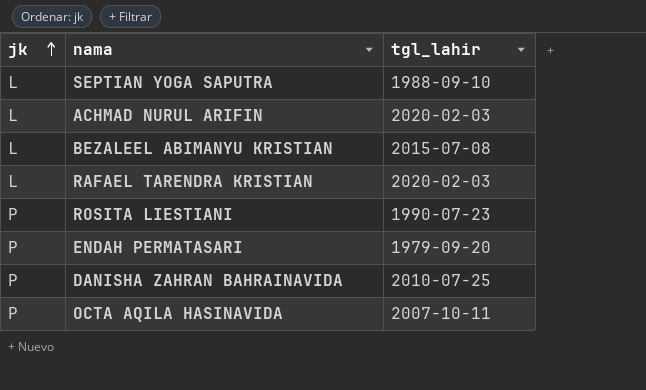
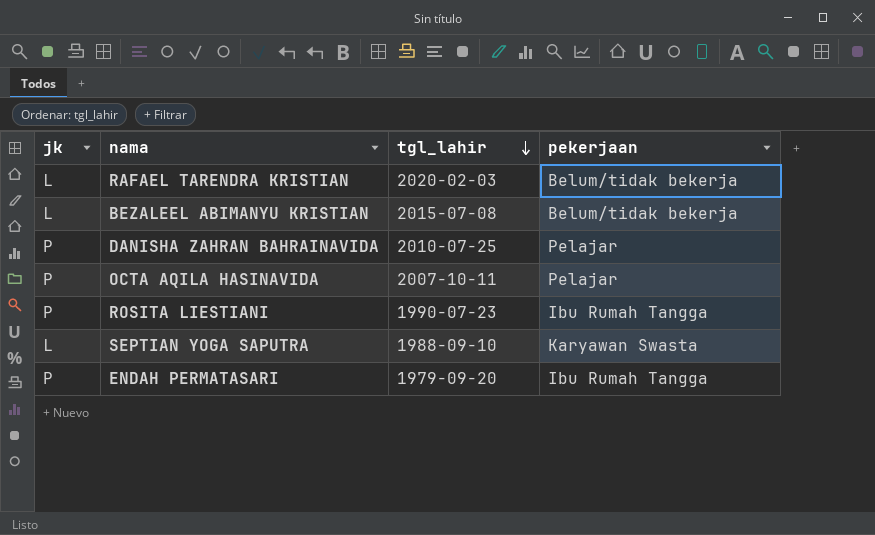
row order: jk ascending -> tgl_lahir descending
column pekerjaan | position: none -> 4
row ACHMAD NURUL ARIFIN: L | 2020-02-03 -> none

